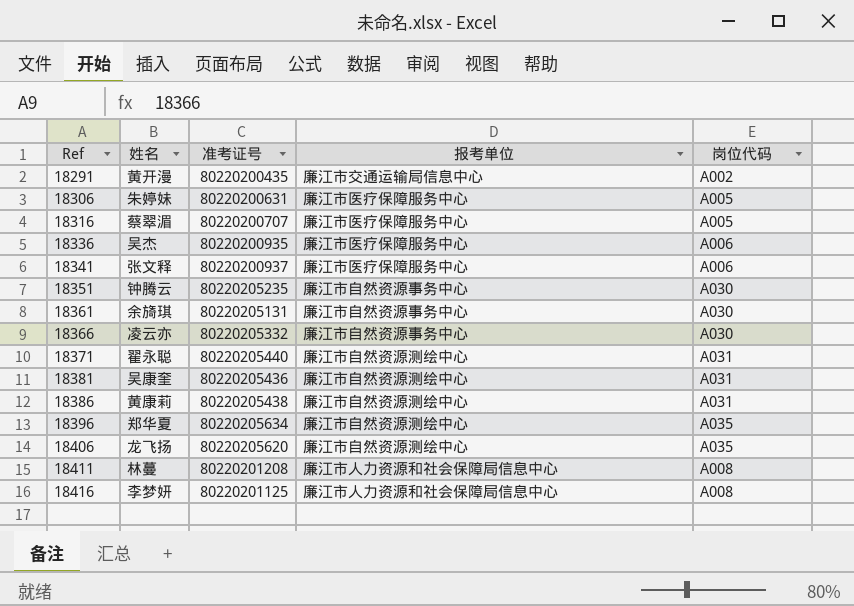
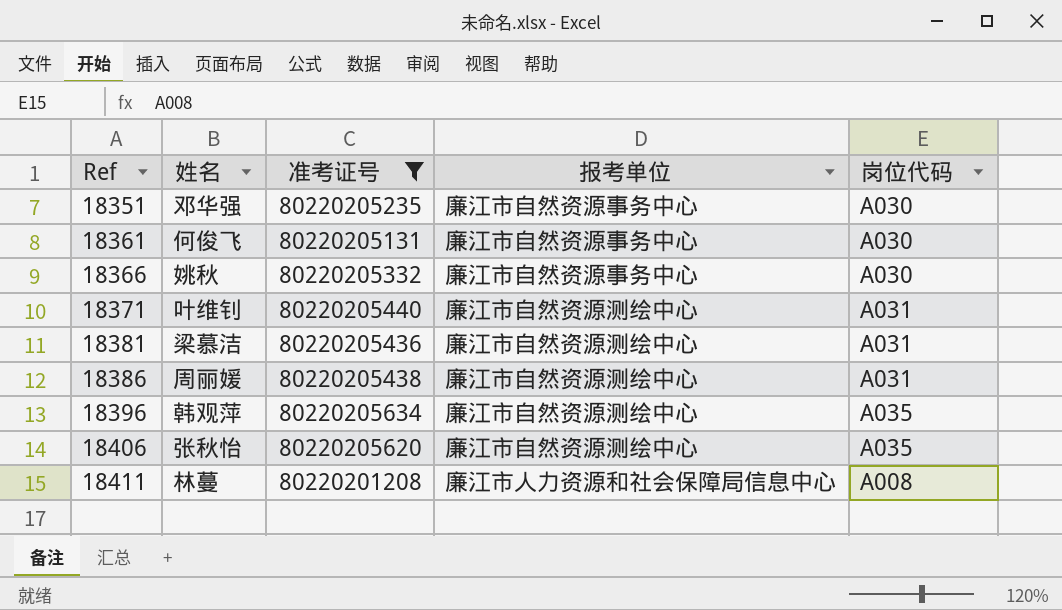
filter: none -> 准考证号 >= 80220201208
18351 | 姓名: 钟腾云 -> 邓华强
18361 | 姓名: 余旖琪 -> 何俊飞
18366 | 姓名: 凌云亦 -> 姚秋
18371 | 姓名: 翟永聪 -> 叶维钊
18381 | 姓名: 吴康奎 -> 梁慕洁
18386 | 姓名: 黄康莉 -> 周丽媛
18396 | 姓名: 郑华夏 -> 韩观萍
18406 | 姓名: 龙飞扬 -> 张秋怡

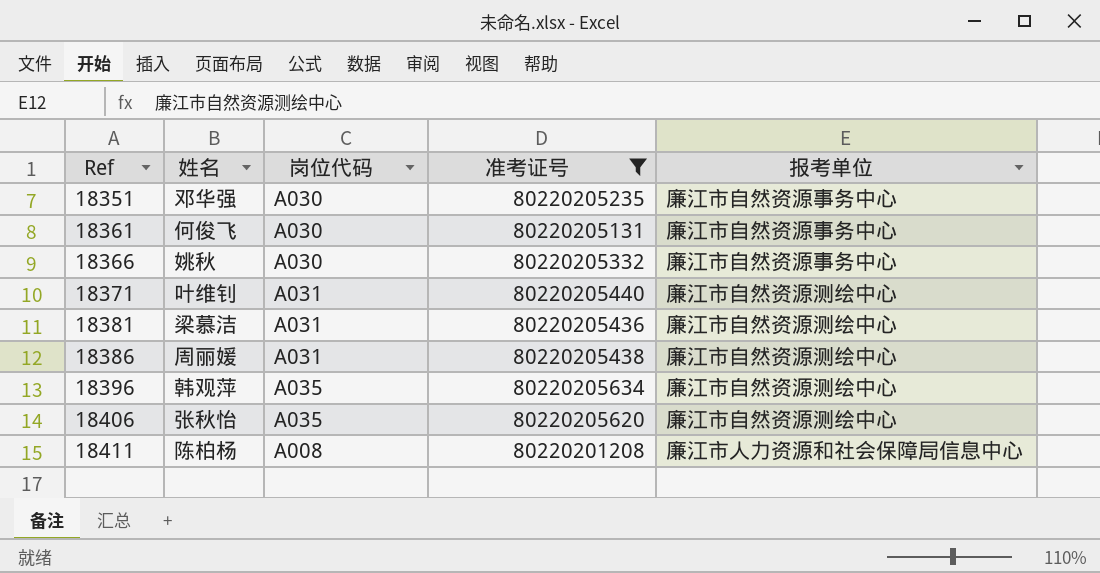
column 岗位代码 | position: 5 -> 3
18411 | 姓名: 林蔓 -> 陈柏杨

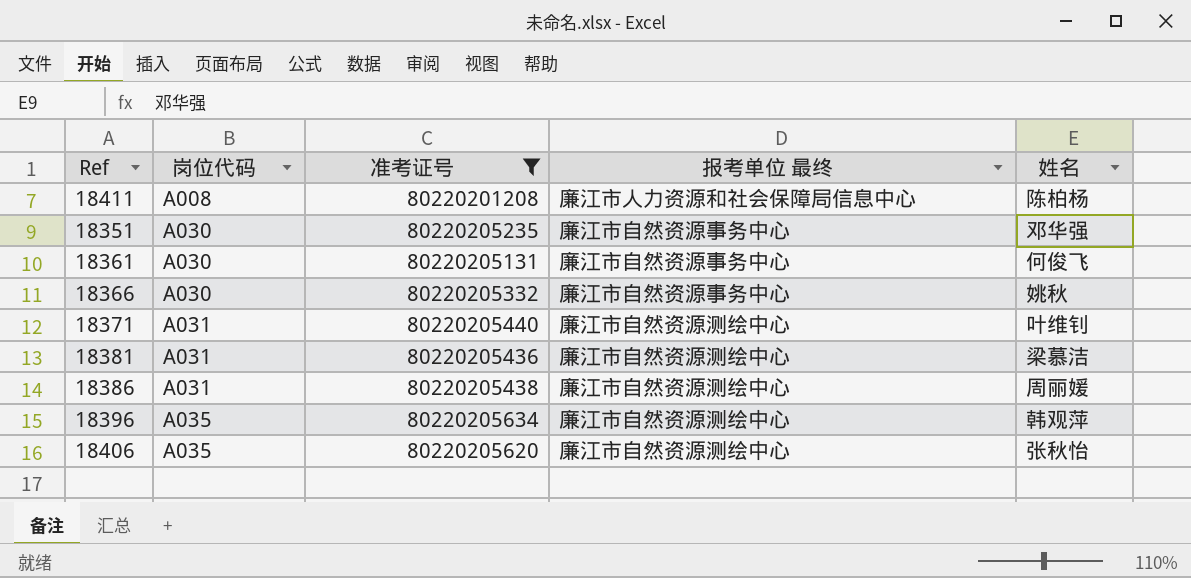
row order: Ref ascending -> 岗位代码 ascending
column name: 报考单位 -> 报考单位 最终
column 姓名 | position: 2 -> 5

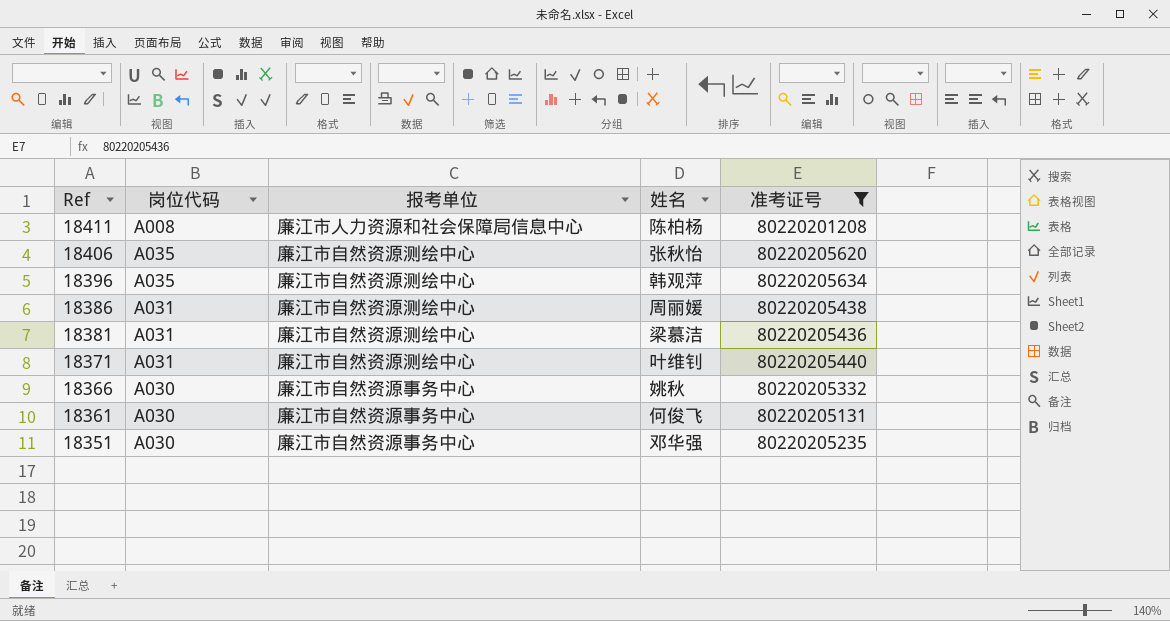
row order: 岗位代码 ascending -> Ref descending
column name: 报考单位 最终 -> 报考单位
column 准考证号 | position: 3 -> 5

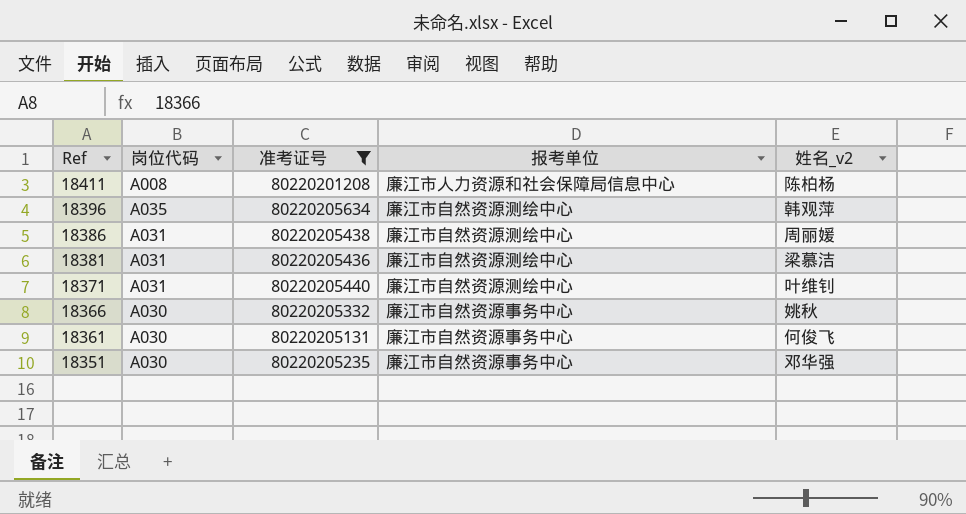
column 准考证号 | position: 5 -> 3
column name: 姓名 -> 姓名_v2
row 18406: A035 | 廉江市自然资源测绘中心 | 张秋怡 | 80220205620 -> none

